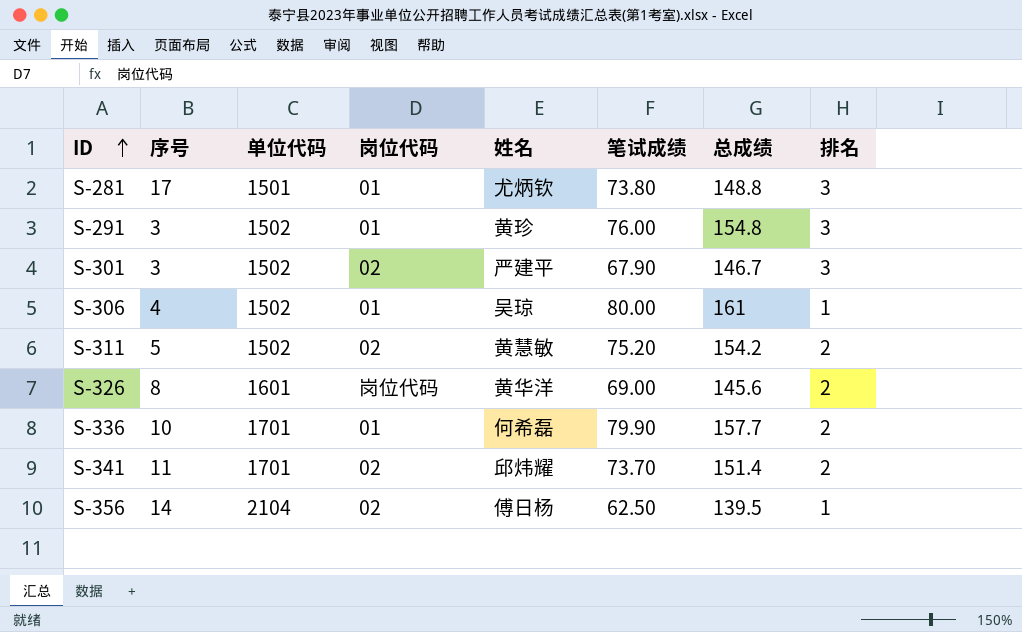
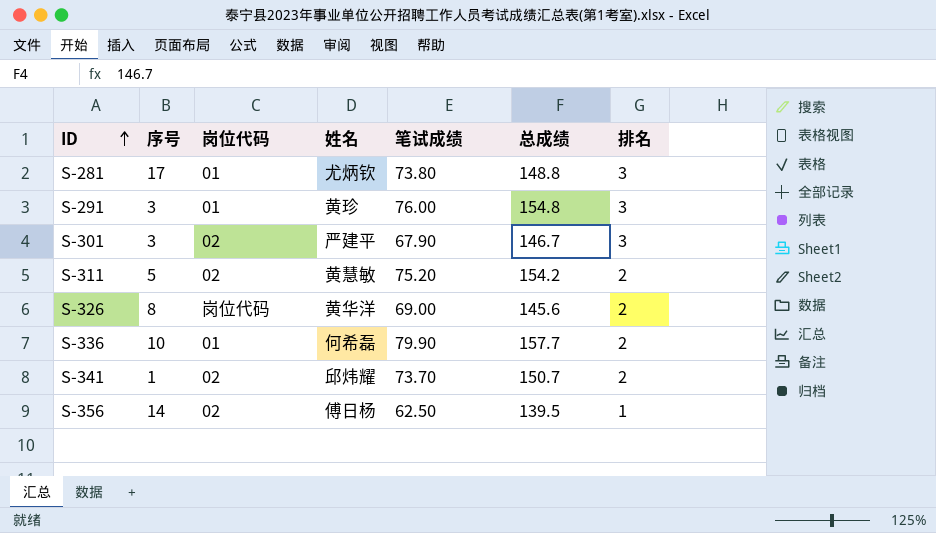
column 单位代码 | position: 3 -> none
row S-306: 4 | 1502 | 01 | 吴琼 | 80.00 | 161 | 1 -> none
S-341 | 序号: 11 -> 1
S-341 | 总成绩: 151.4 -> 150.7

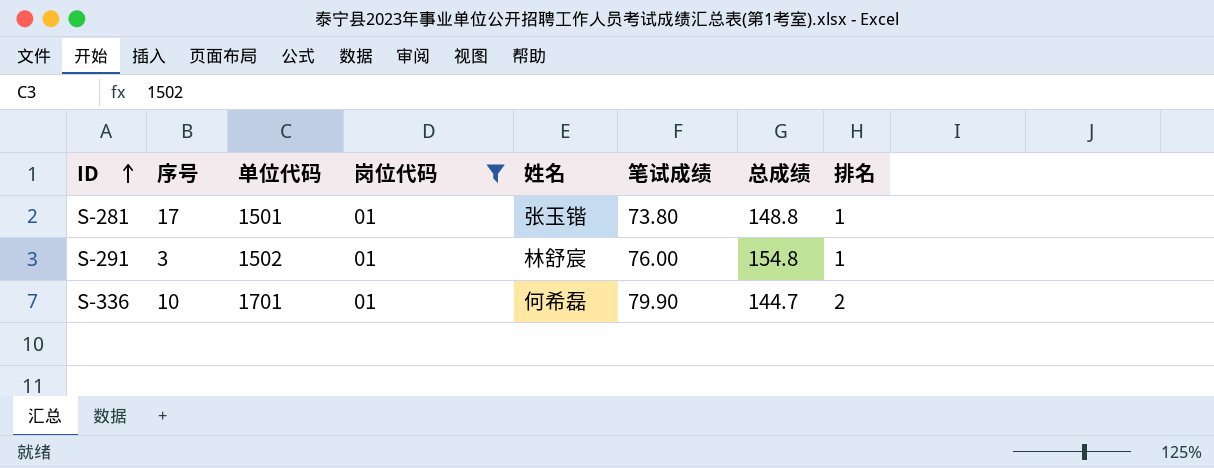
filter: none -> 岗位代码 = 01
column 单位代码 | position: none -> 3
S-281 | 姓名: 尤炳钦 -> 张玉锴
S-281 | 排名: 3 -> 1
S-291 | 姓名: 黄珍 -> 林舒宸
S-291 | 排名: 3 -> 1
S-336 | 总成绩: 157.7 -> 144.7

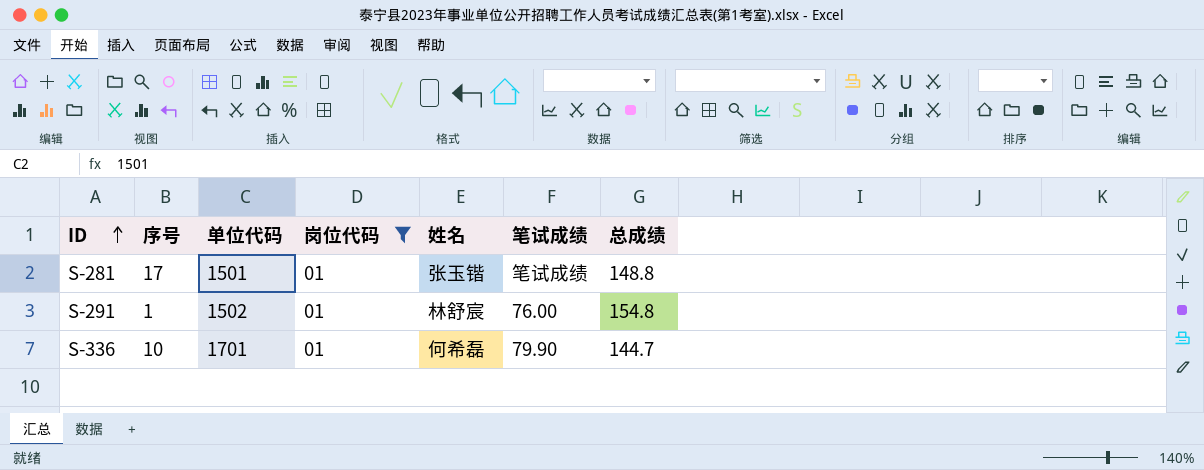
column 排名 | position: 8 -> none
S-281 | 笔试成绩: 73.80 -> 笔试成绩
S-291 | 序号: 3 -> 1

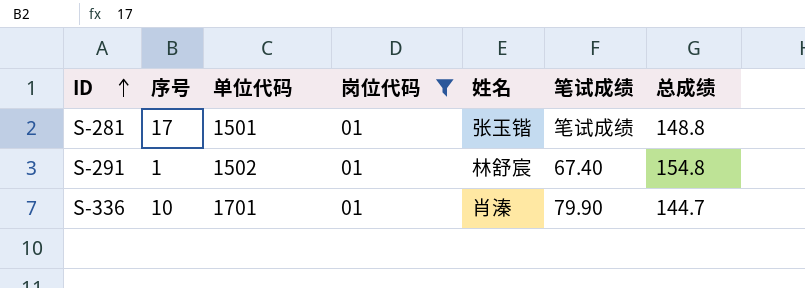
S-291 | 笔试成绩: 76.00 -> 67.40
S-336 | 姓名: 何希磊 -> 肖溱

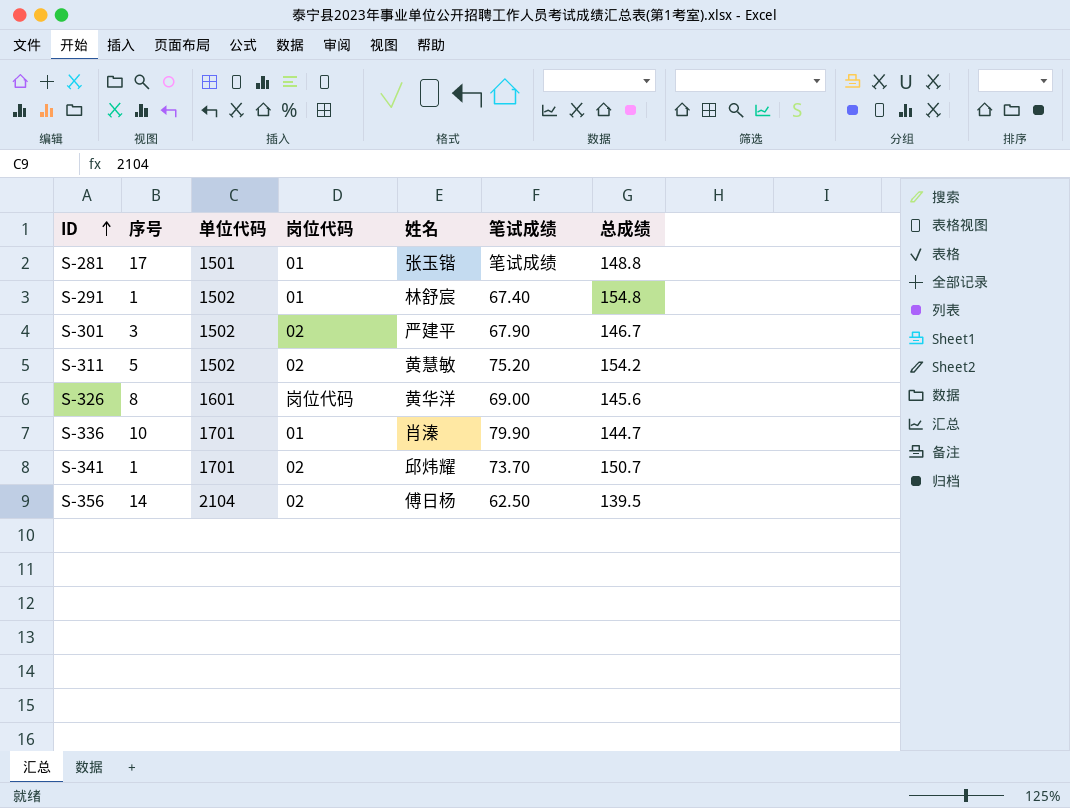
filter: 岗位代码 = 01 -> none

